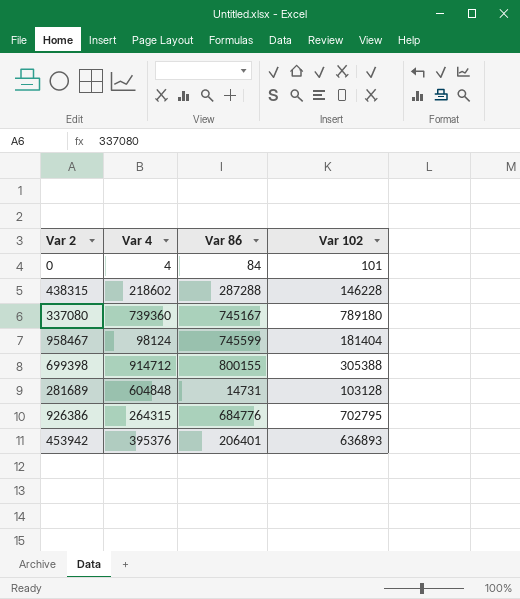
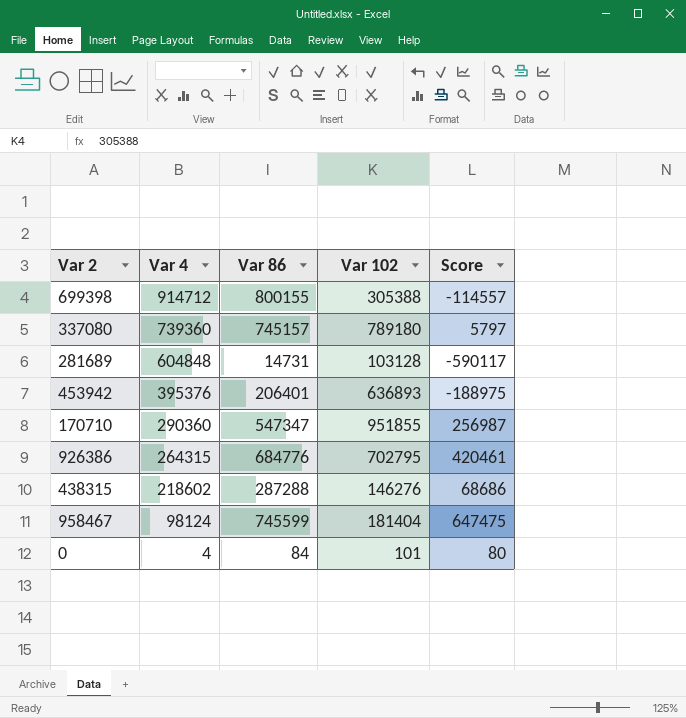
row order: none -> Var 4 descending
column Score | formula: none -> [Var 86] - [Var 4]
337080 | Var 86: 745167 -> 745157
row 170710: none -> 290360 | 547347 | 951855 | 256987
438315 | Var 102: 146228 -> 146276

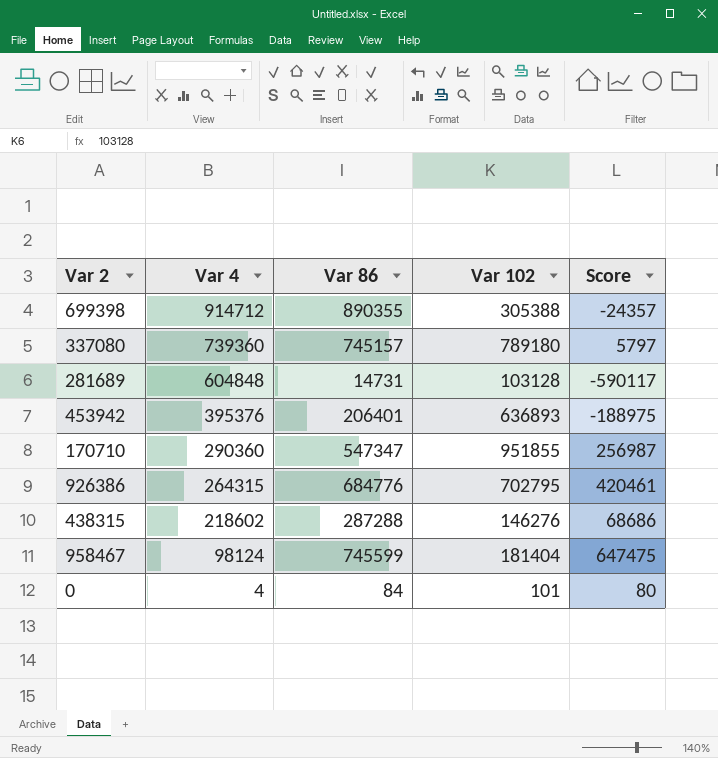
699398 | Var 86: 800155 -> 890355
699398 | Score: -114557 -> -24357

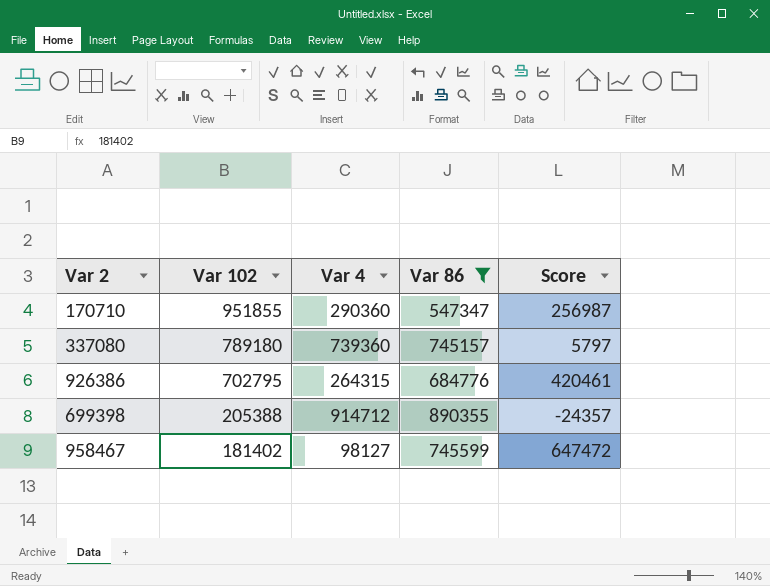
filter: none -> Var 86 >= 547347
row order: Var 4 descending -> Var 102 descending
column Var 102 | position: 4 -> 2
699398 | Var 102: 305388 -> 205388
958467 | Var 102: 181404 -> 181402
958467 | Var 4: 98124 -> 98127
958467 | Score: 647475 -> 647472

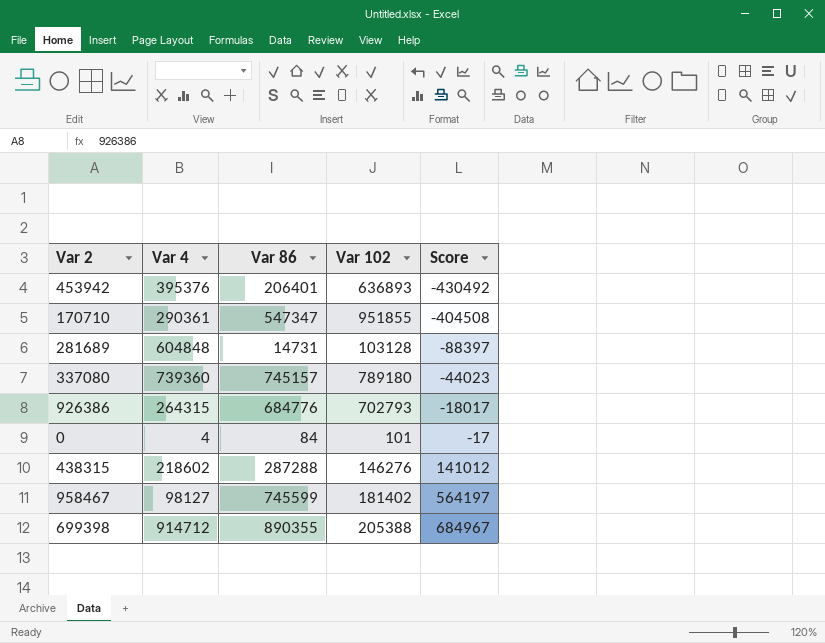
filter: Var 86 >= 547347 -> none
row order: Var 102 descending -> Score ascending
column Var 102 | position: 2 -> 4
column Score | formula: [Var 86] - [Var 4] -> [Var 86] - [Var 102]
170710 | Var 4: 290360 -> 290361
926386 | Var 102: 702795 -> 702793

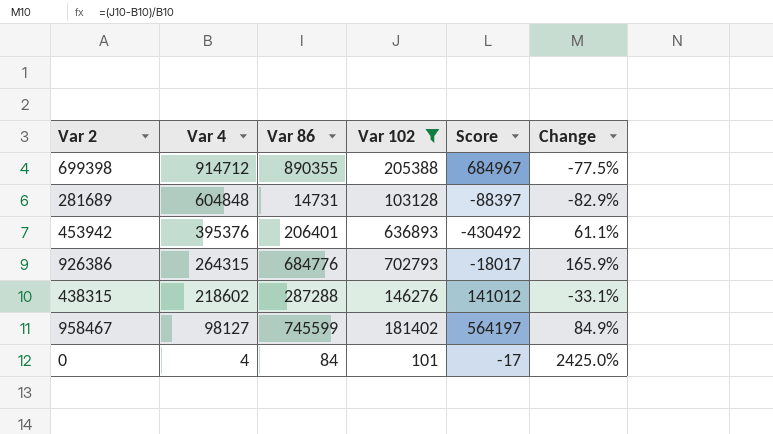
filter: none -> Var 102 <= 702793
row order: Score ascending -> Var 4 descending
column Change | formula: none -> ([Var 102] - [Var 4]) / [Var 4]

